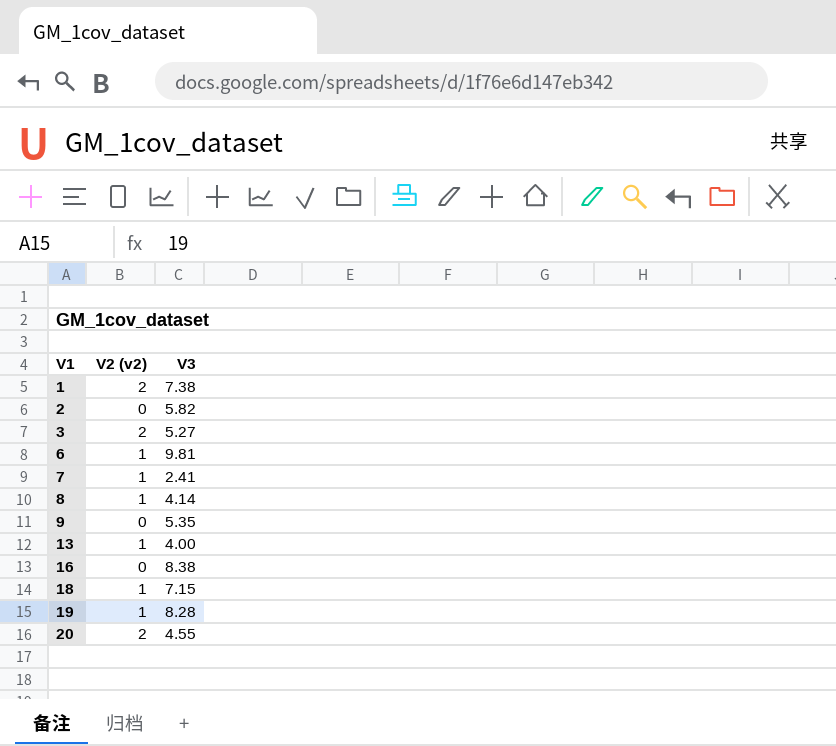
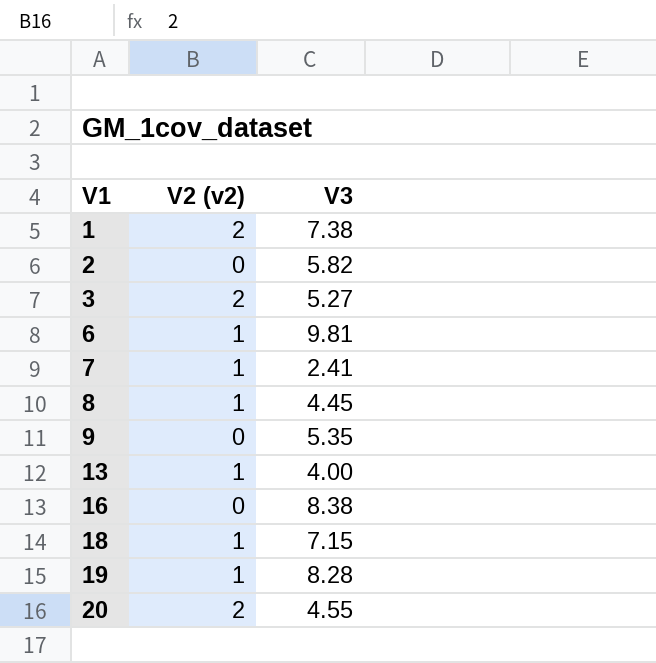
8 | V3: 4.14 -> 4.45

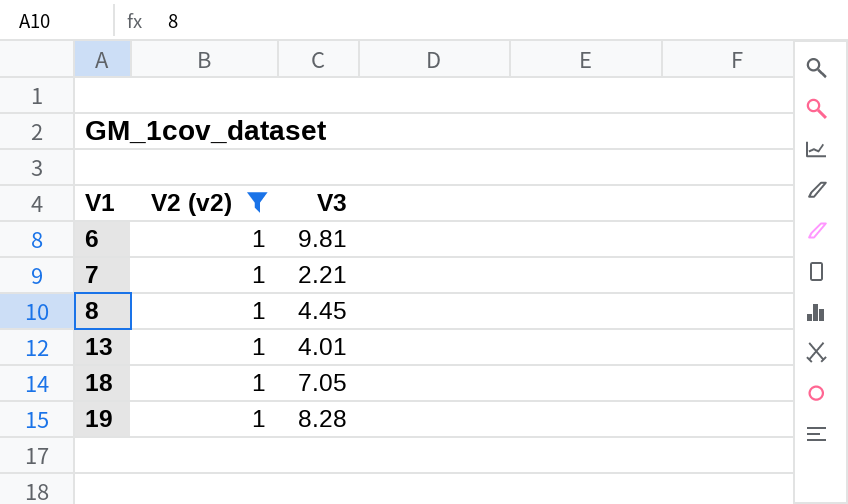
filter: none -> V2 (v2) = 1
7 | V3: 2.41 -> 2.21
13 | V3: 4.00 -> 4.01
18 | V3: 7.15 -> 7.05

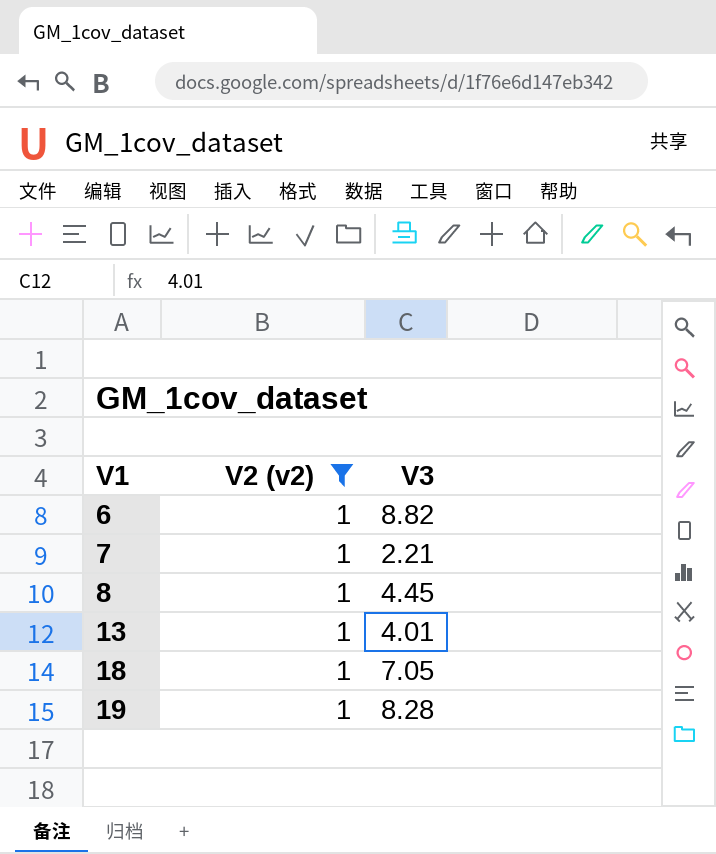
6 | V3: 9.81 -> 8.82

